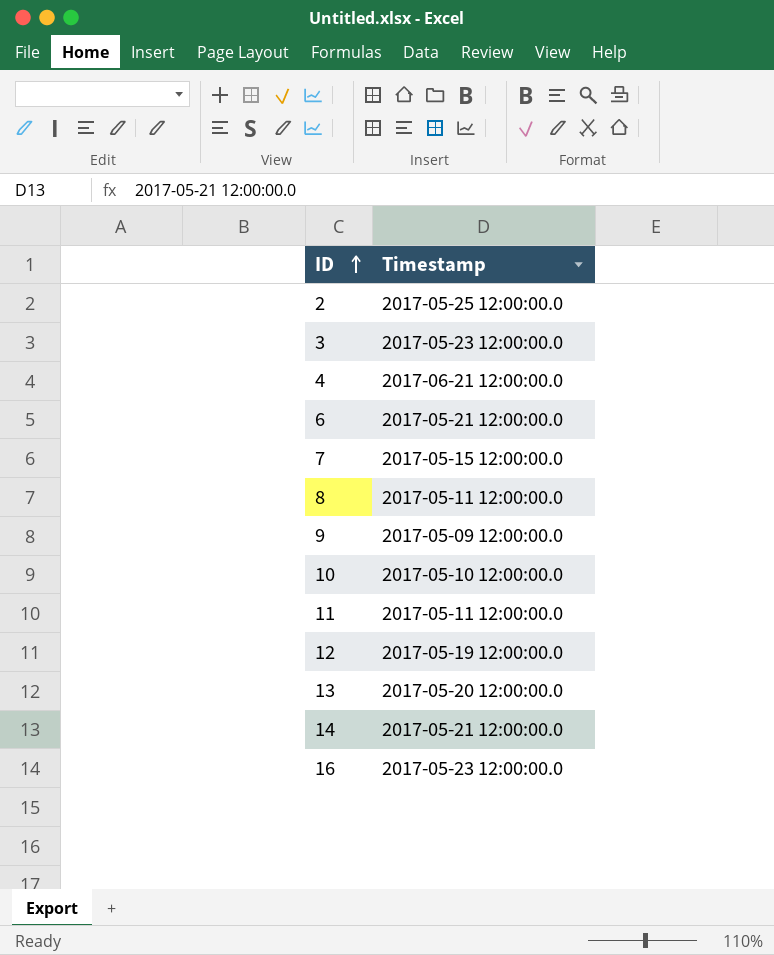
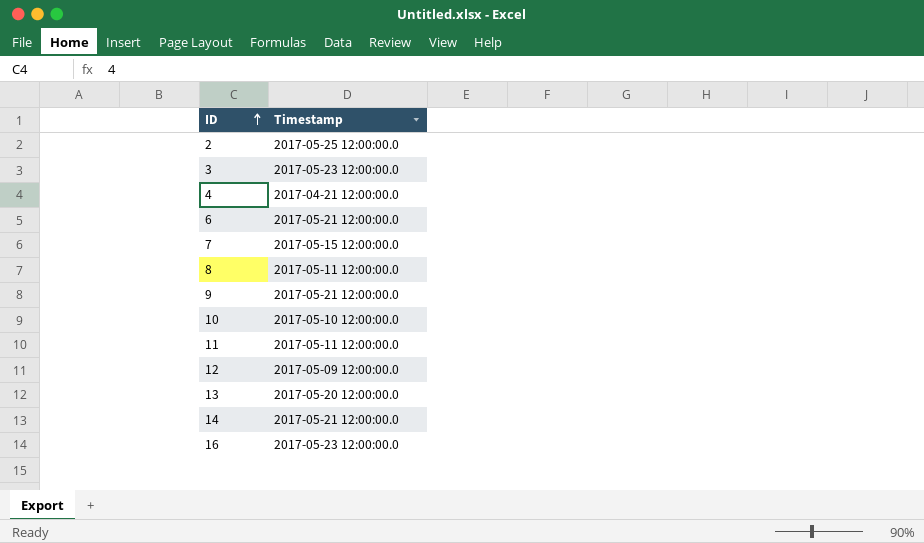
4 | Timestamp: 2017-06-21 12:00:00.0 -> 2017-04-21 12:00:00.0
9 | Timestamp: 2017-05-09 12:00:00.0 -> 2017-05-21 12:00:00.0
12 | Timestamp: 2017-05-19 12:00:00.0 -> 2017-05-09 12:00:00.0

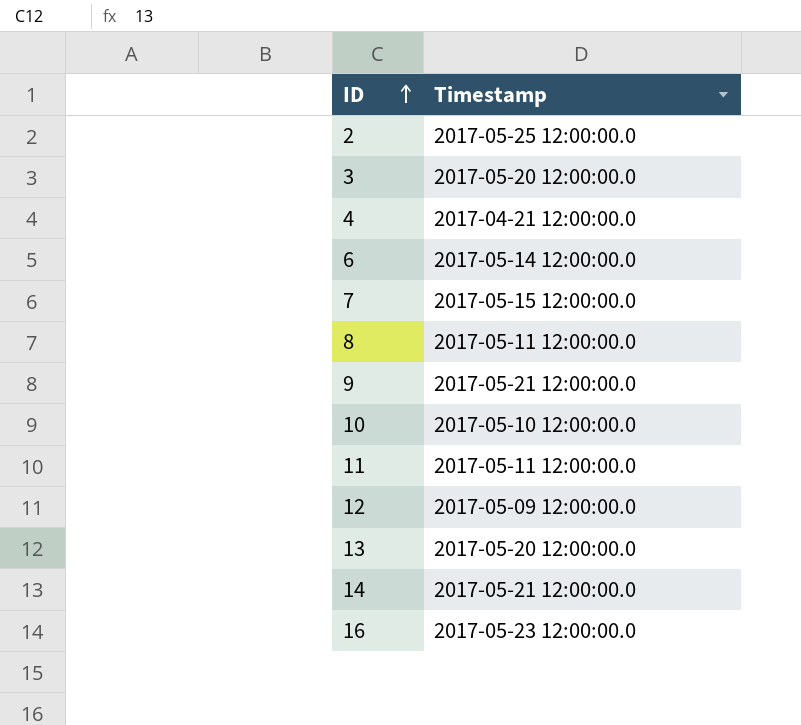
3 | Timestamp: 2017-05-23 12:00:00.0 -> 2017-05-20 12:00:00.0
6 | Timestamp: 2017-05-21 12:00:00.0 -> 2017-05-14 12:00:00.0

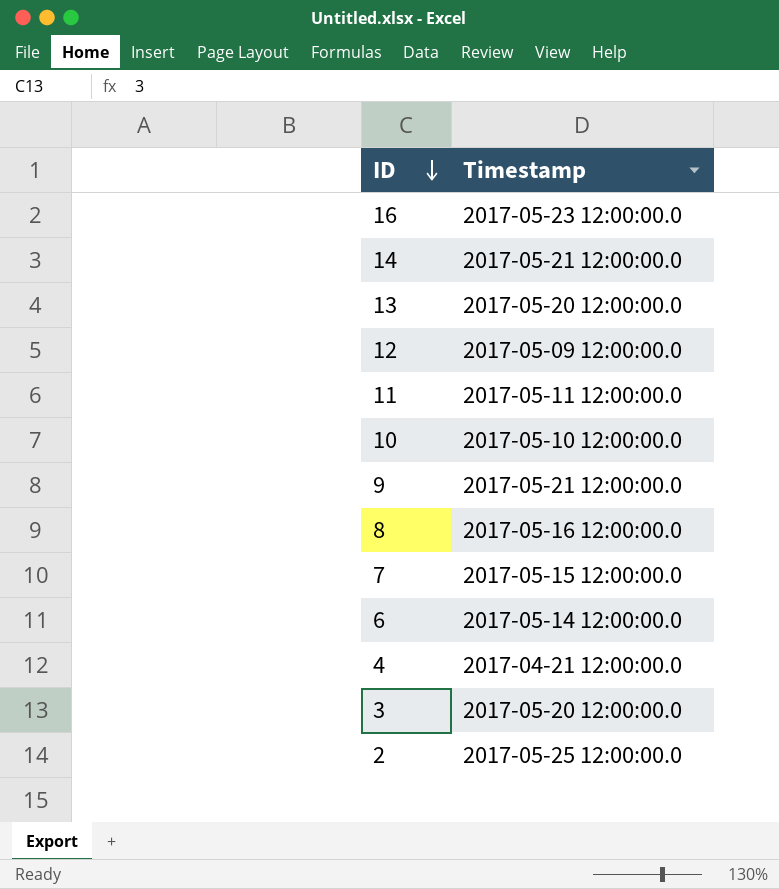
row order: ID ascending -> ID descending
8 | Timestamp: 2017-05-11 12:00:00.0 -> 2017-05-16 12:00:00.0

